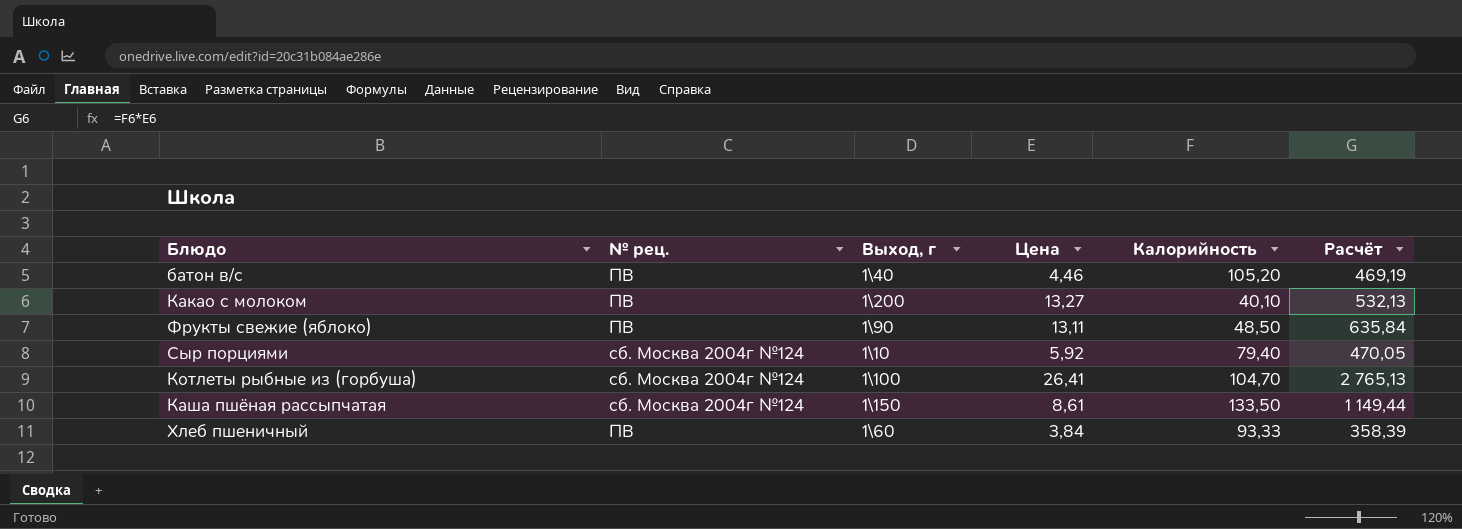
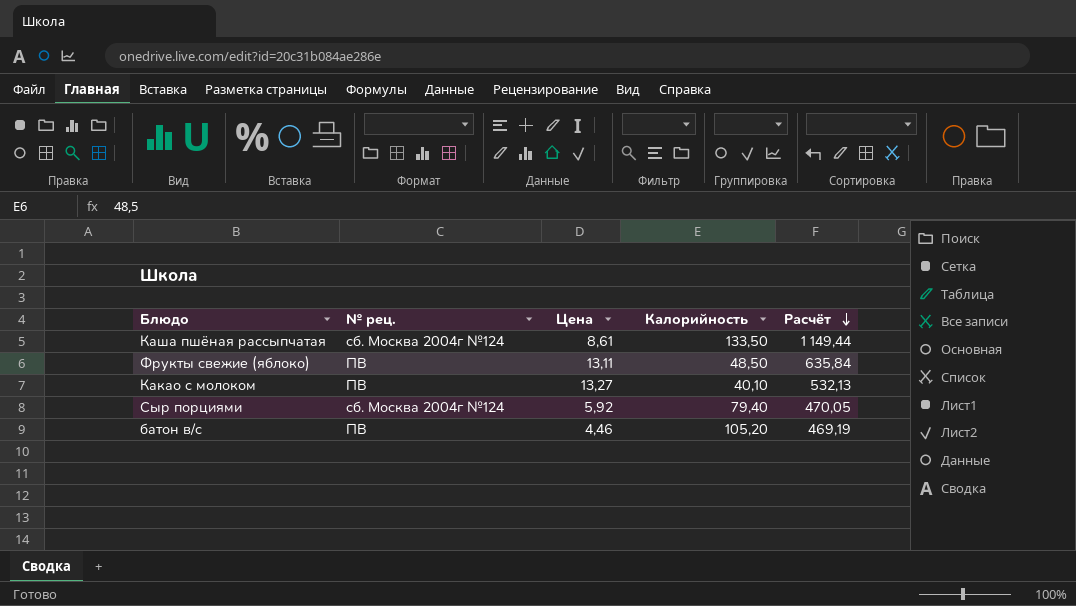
row order: none -> Расчёт descending
column Выход, г | position: 3 -> none
row Котлеты рыбные из (горбуша): сб. Москва 2004г №124 | 1\100 | 26,41 | 104,70 | 2 765,13 -> none
row Хлеб пшеничный: ПВ | 1\60 | 3,84 | 93,33 | 358,39 -> none

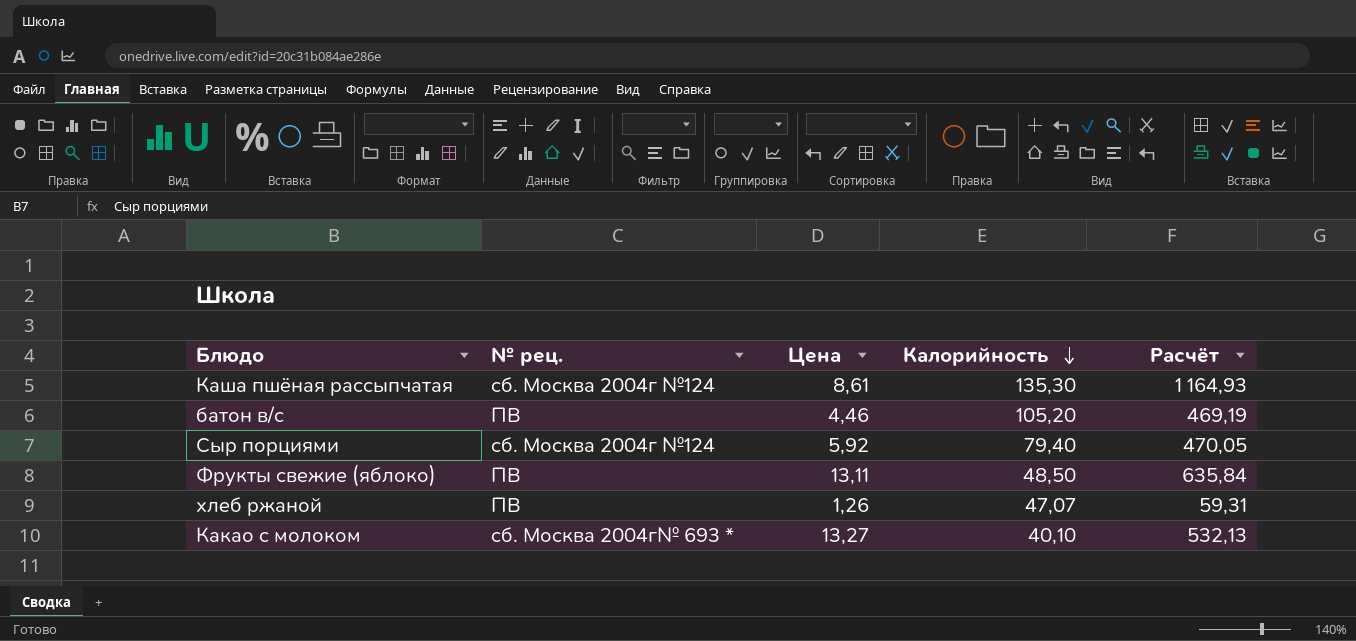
row order: Расчёт descending -> Калорийность descending
Каша пшёная рассыпчатая | Калорийность: 133,50 -> 135,30
Каша пшёная рассыпчатая | Расчёт: 1 149,44 -> 1 164,93
row хлеб ржаной: none -> ПВ | 1,26 | 47,07 | 59,31
Какао с молоком | № рец.: ПВ -> сб. Москва 2004г№ 693 *

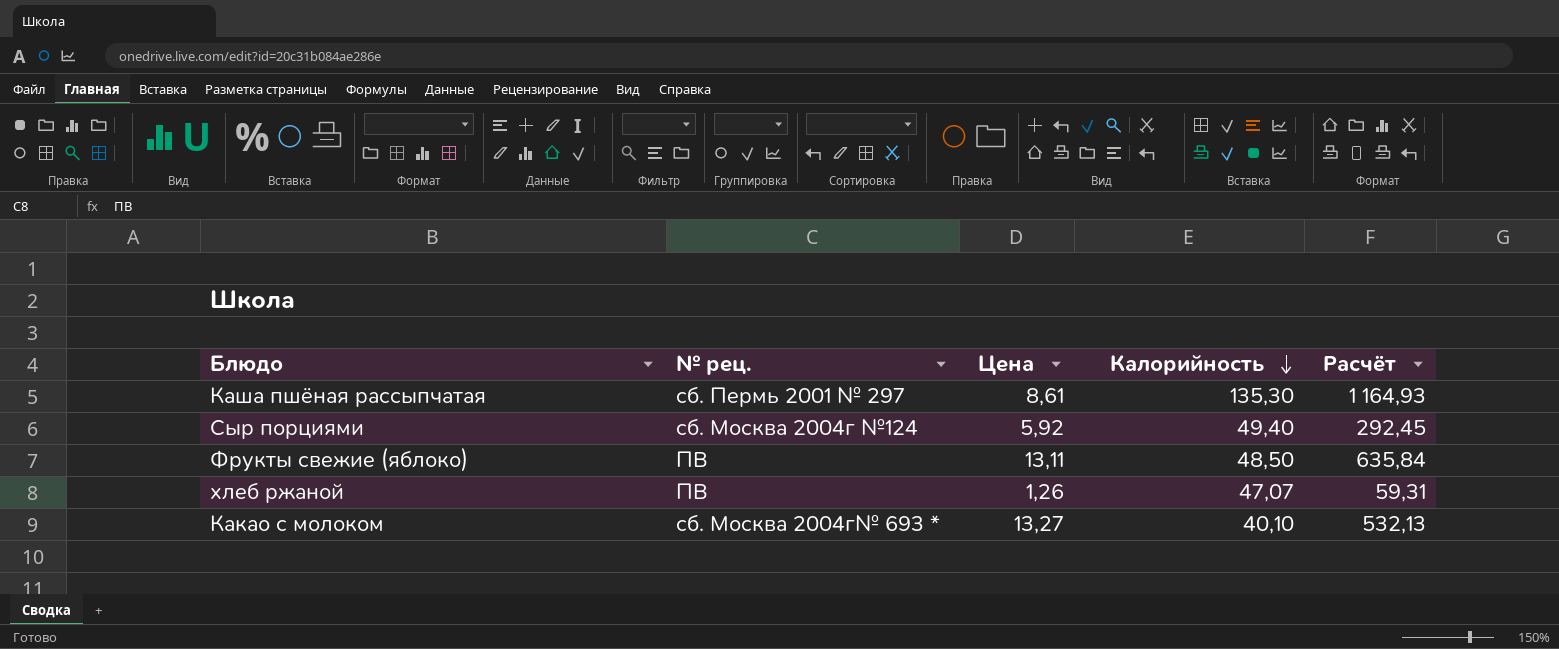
row батон в/с: ПВ | 4,46 | 105,20 | 469,19 -> none
Каша пшёная рассыпчатая | № рец.: сб. Москва 2004г №124 -> сб. Пермь 2001 № 297
Сыр порциями | Калорийность: 79,40 -> 49,40
Сыр порциями | Расчёт: 470,05 -> 292,45

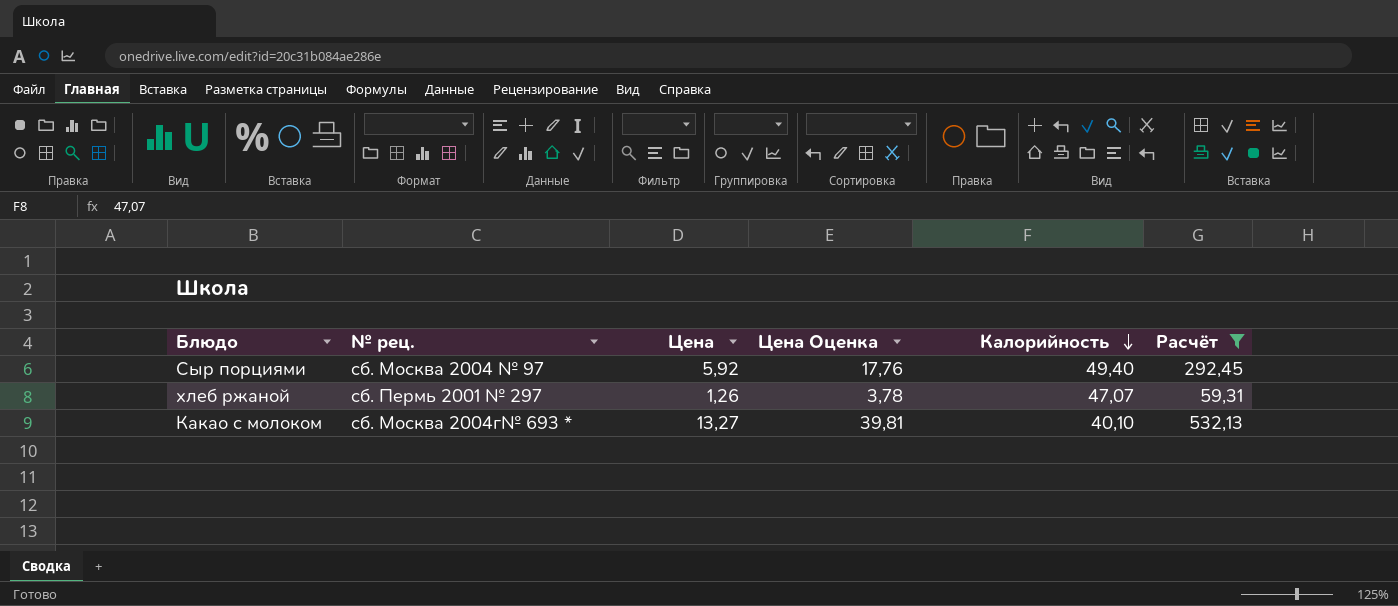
filter: none -> Расчёт <= 532,13
column Цена Оценка | formula: none -> [Цена] * 3
Сыр порциями | № рец.: сб. Москва 2004г №124 -> сб. Москва 2004 № 97
хлеб ржаной | № рец.: ПВ -> сб. Пермь 2001 № 297

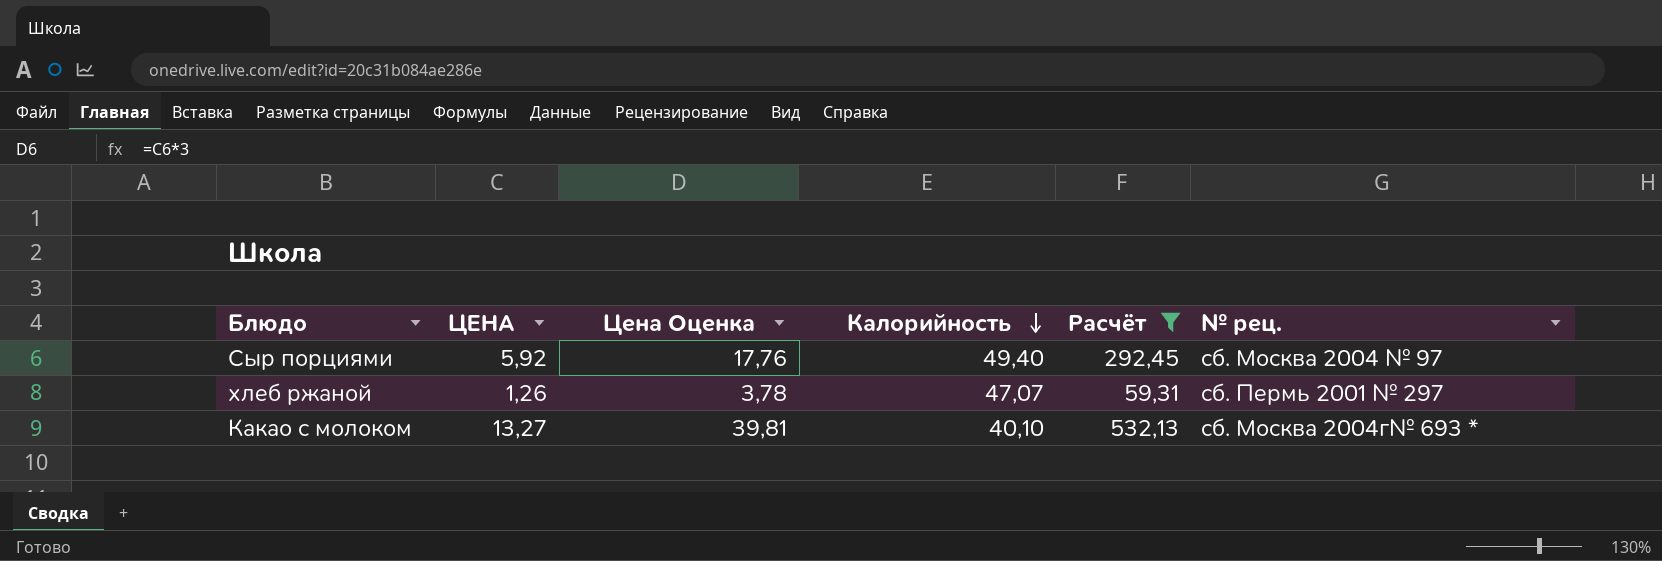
column name: Цена -> ЦЕНА
column № рец. | position: 2 -> 6

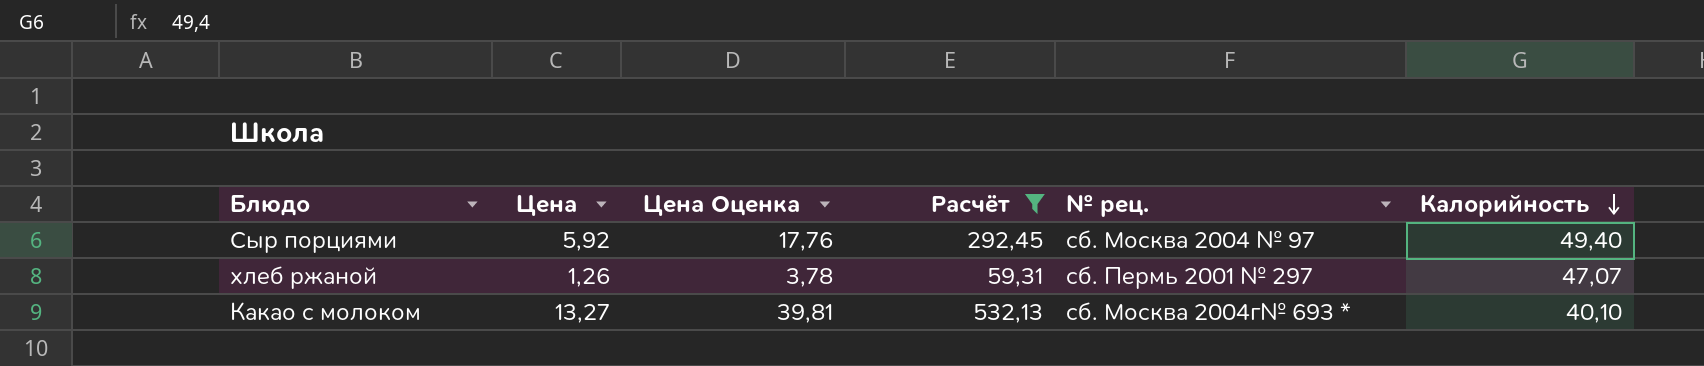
column name: ЦЕНА -> Цена
column Калорийность | position: 4 -> 6

